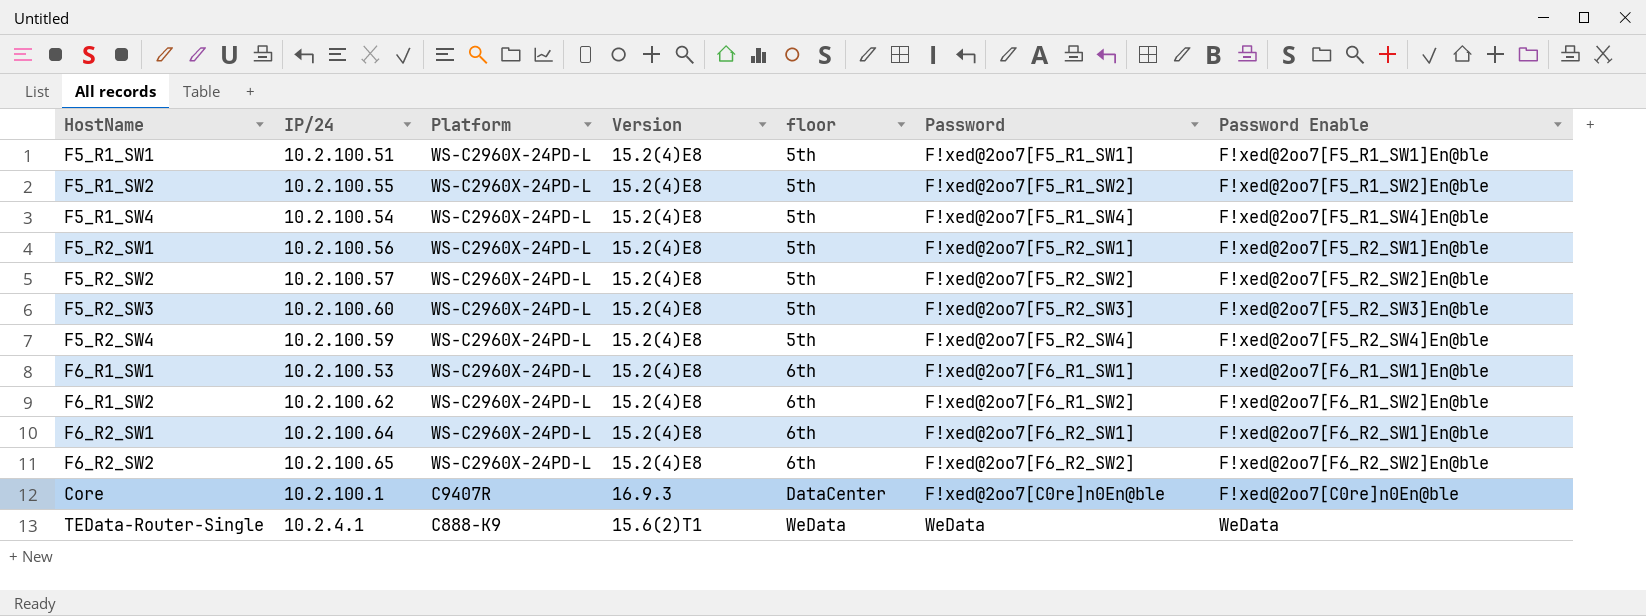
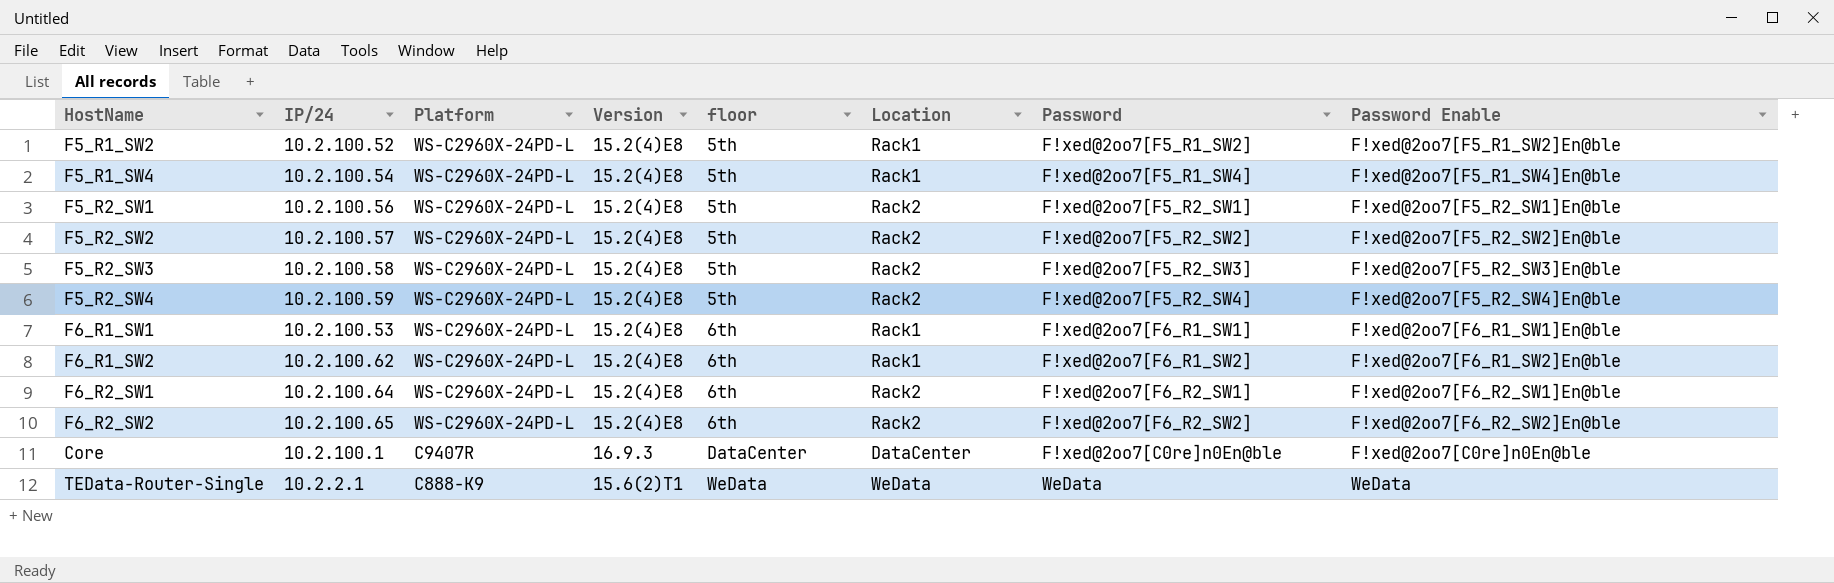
column Location | position: none -> 6
row F5_R1_SW1: 10.2.100.51 | WS-C2960X-24PD-L | 15.2(4)E8 | 5th | F!xed@2oo7[F5_R1_SW1] | F!xed@2oo7[F5_R1_SW1]En@ble -> none
F5_R1_SW2 | IP/24: 10.2.100.55 -> 10.2.100.52
F5_R2_SW3 | IP/24: 10.2.100.60 -> 10.2.100.58
TEData-Router-Single | IP/24: 10.2.4.1 -> 10.2.2.1

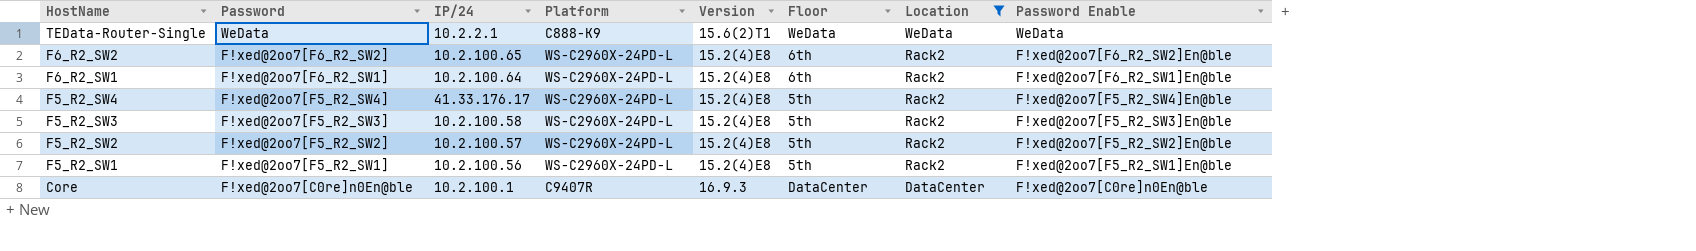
filter: none -> Location != Rack1
row order: Platform descending -> HostName descending
column Password | position: 7 -> 2
column name: floor -> Floor
F5_R2_SW4 | IP/24: 10.2.100.59 -> 41.33.176.17

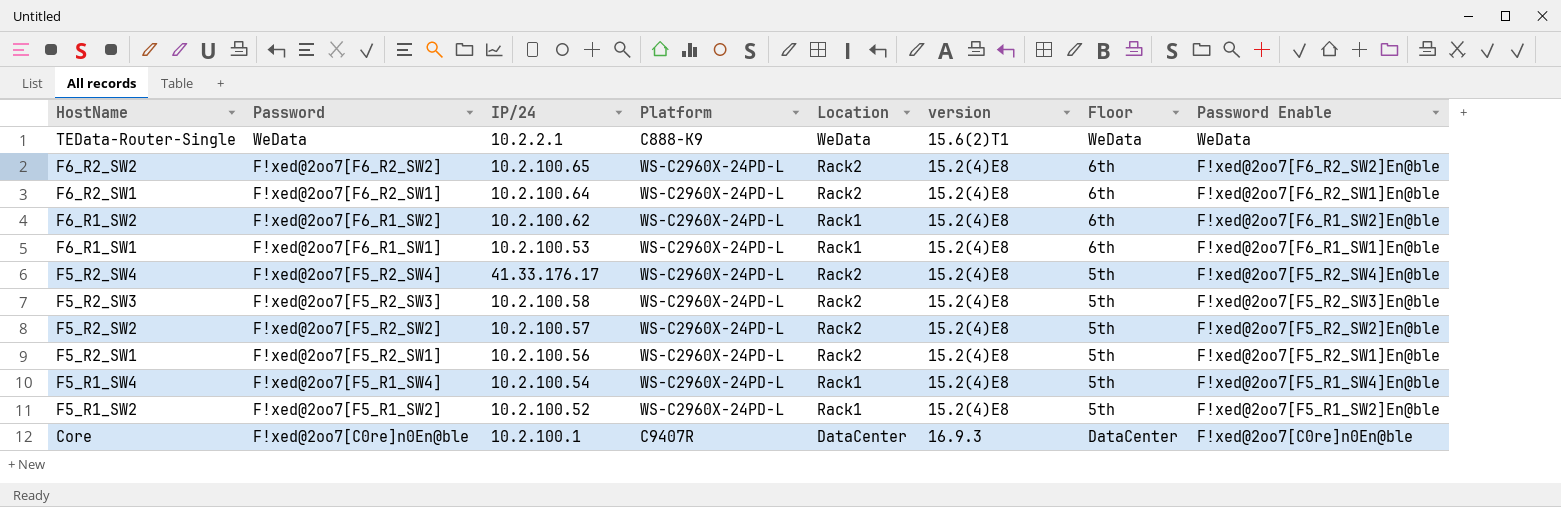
filter: Location != Rack1 -> none
column Location | position: 7 -> 5
column name: Version -> version

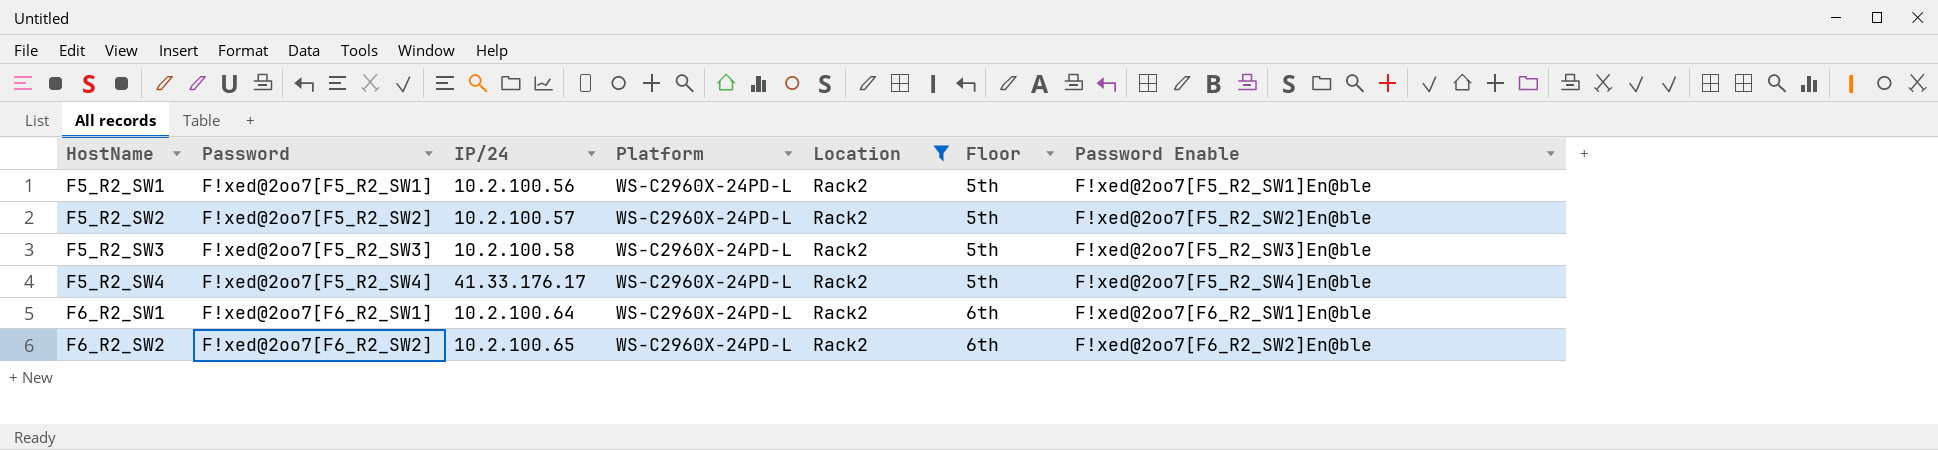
filter: none -> Location = Rack2
row order: HostName descending -> HostName ascending
column version | position: 6 -> none

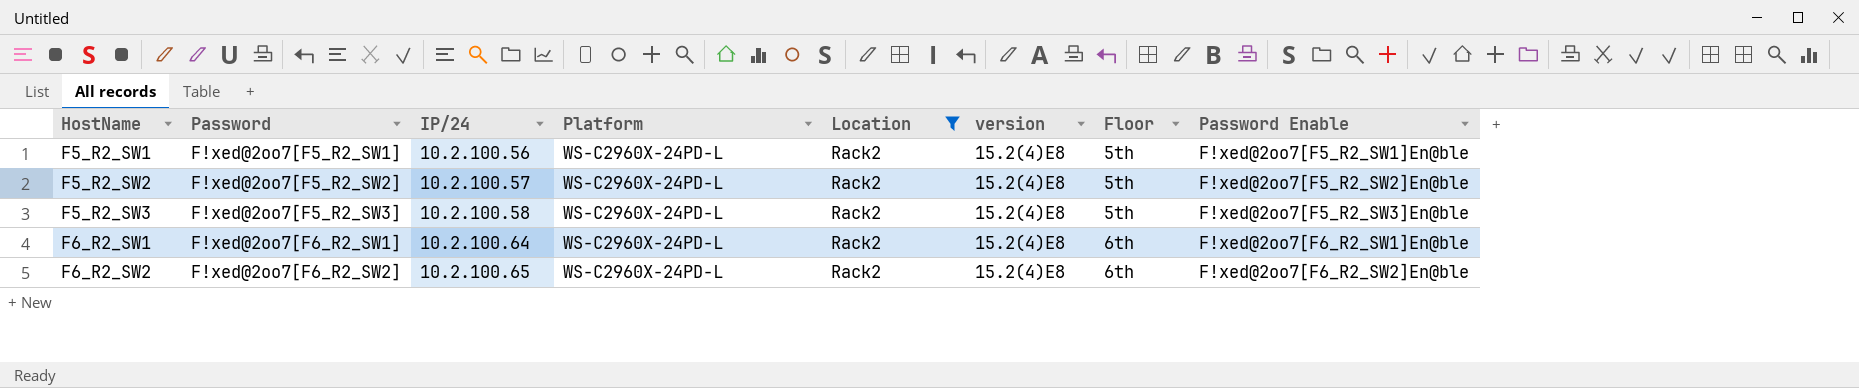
column version | position: none -> 6
row F5_R2_SW4: F!xed@2oo7[F5_R2_SW4] | 41.33.176.17 | WS-C2960X-24PD-L | Rack2 | 5th | F!xed@2oo7[F5_R2_SW4]En@ble -> none

